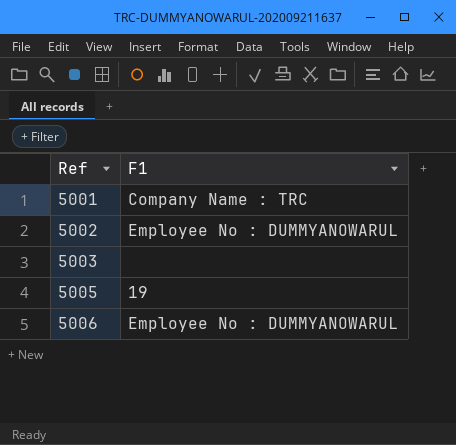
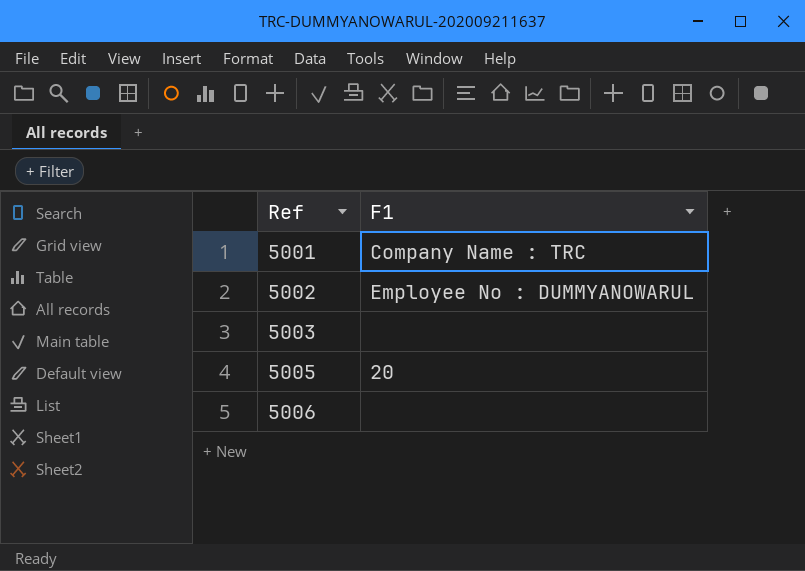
5005 | F1: 19 -> 20
5006 | F1: Employee No : DUMMYANOWARUL -> none

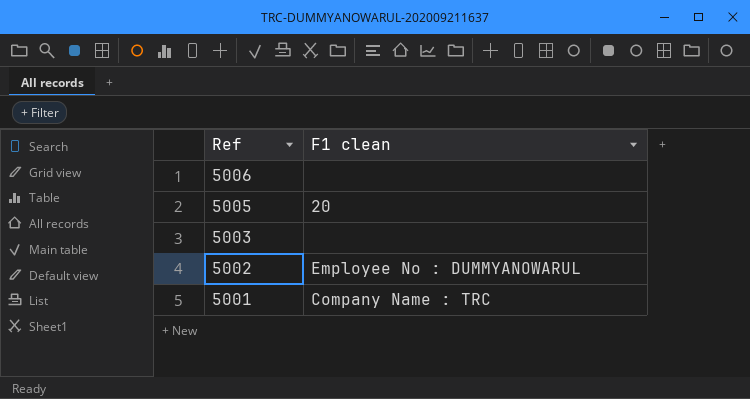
row order: Ref ascending -> Ref descending
column name: F1 -> F1 clean

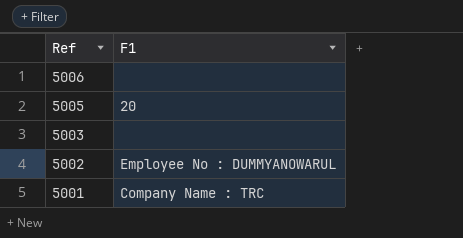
column name: F1 clean -> F1

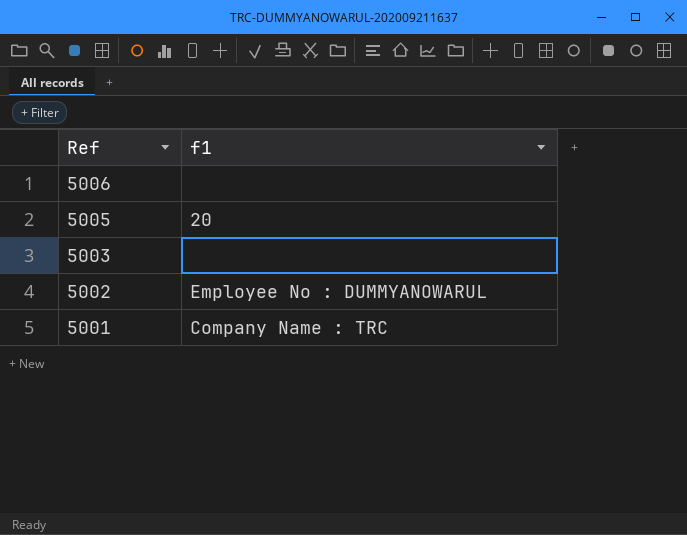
column name: F1 -> f1

